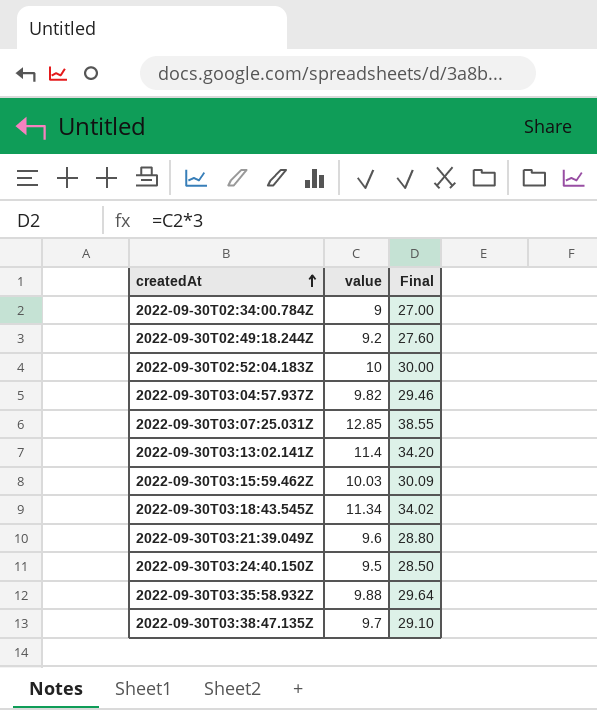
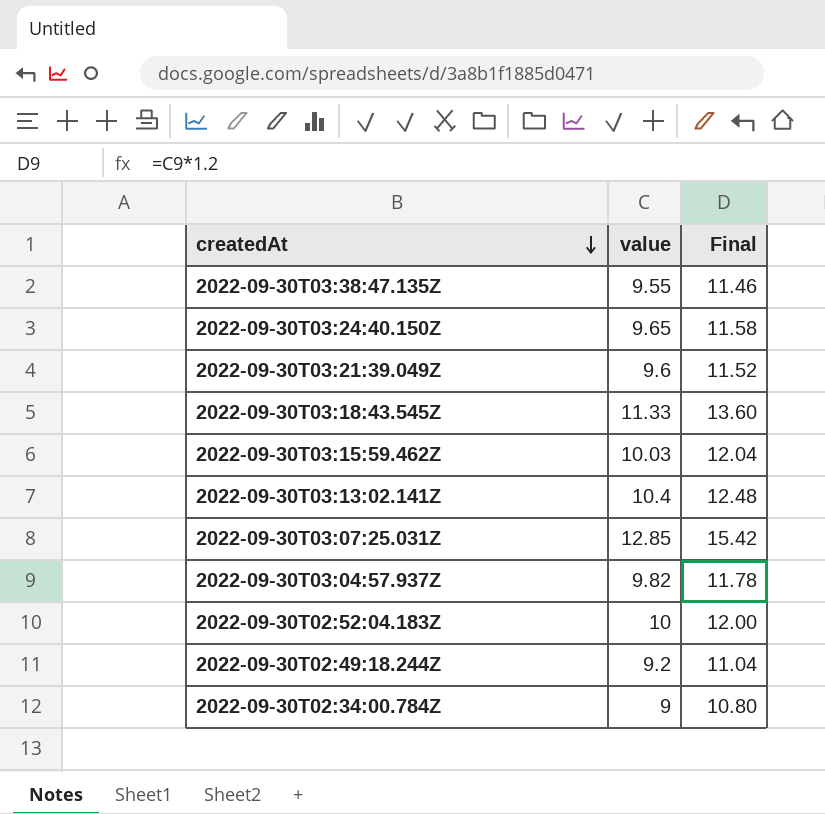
row order: createdAt ascending -> createdAt descending
column Final | formula: [value] * 3 -> [value] * 1.2
row 2022-09-30T03:35:58.932Z: 9.88 | 29.64 -> none
2022-09-30T03:38:47.135Z | value: 9.7 -> 9.55
2022-09-30T03:24:40.150Z | value: 9.5 -> 9.65
2022-09-30T03:18:43.545Z | value: 11.34 -> 11.33
2022-09-30T03:13:02.141Z | value: 11.4 -> 10.4

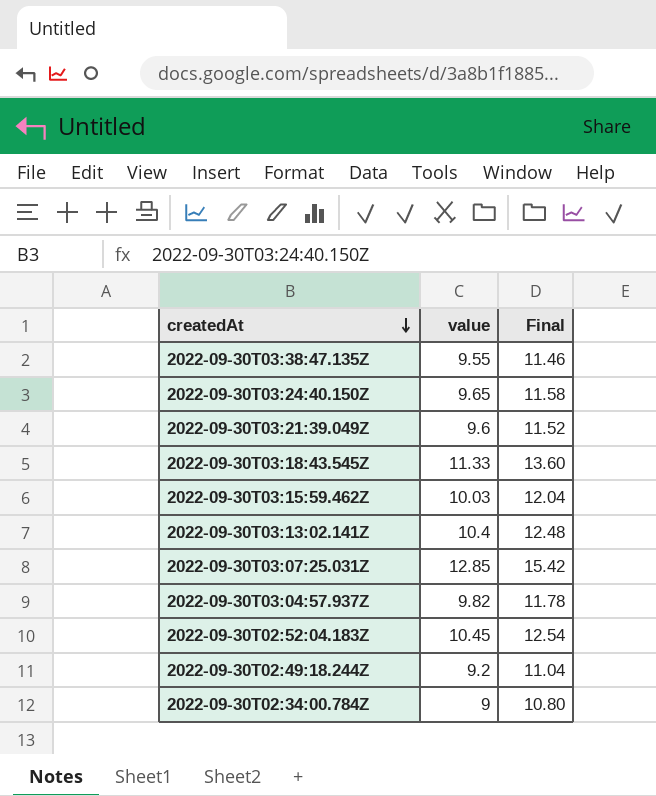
2022-09-30T02:52:04.183Z | value: 10 -> 10.45
2022-09-30T02:52:04.183Z | Final: 12.00 -> 12.54

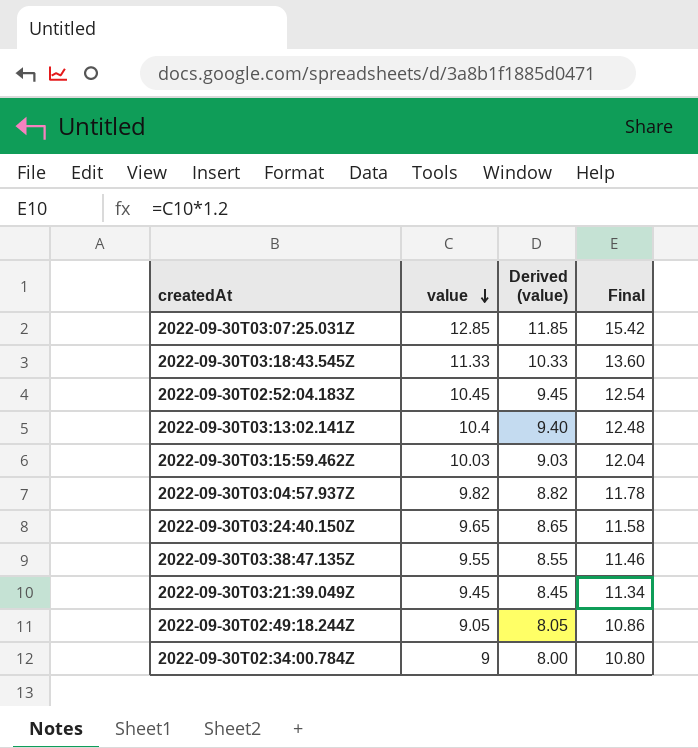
row order: createdAt descending -> value descending
column Derived (value) | formula: none -> [value] - 1
2022-09-30T03:21:39.049Z | value: 9.6 -> 9.45
2022-09-30T03:21:39.049Z | Final: 11.52 -> 11.34
2022-09-30T02:49:18.244Z | value: 9.2 -> 9.05
2022-09-30T02:49:18.244Z | Final: 11.04 -> 10.86

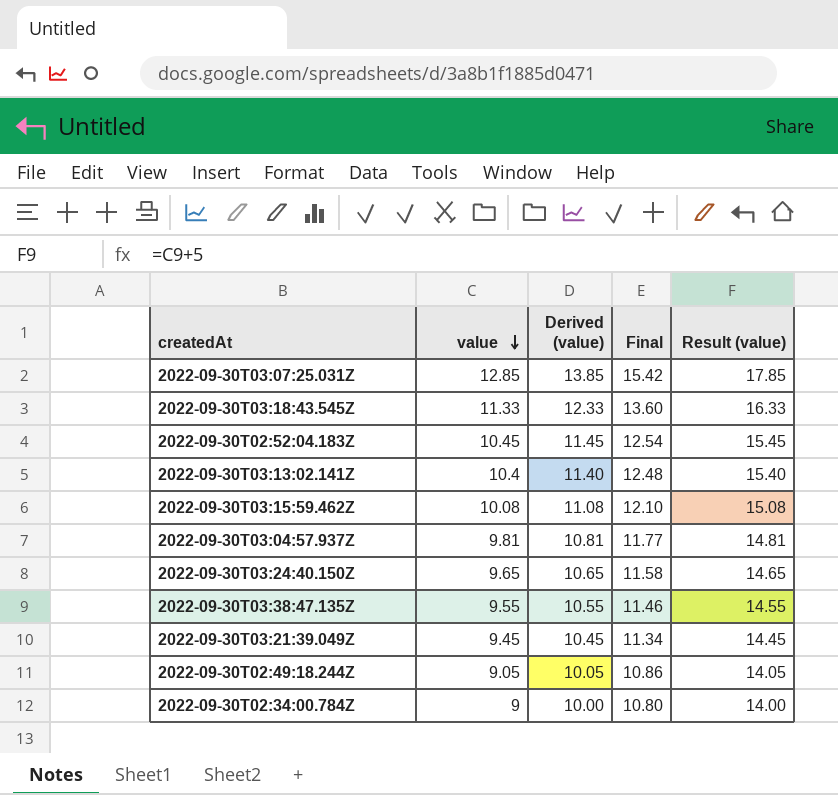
column Derived (value) | formula: [value] - 1 -> [value] + 1
column Result (value) | formula: none -> [value] + 5
2022-09-30T03:15:59.462Z | value: 10.03 -> 10.08
2022-09-30T03:15:59.462Z | Final: 12.04 -> 12.10
2022-09-30T03:04:57.937Z | value: 9.82 -> 9.81
2022-09-30T03:04:57.937Z | Final: 11.78 -> 11.77

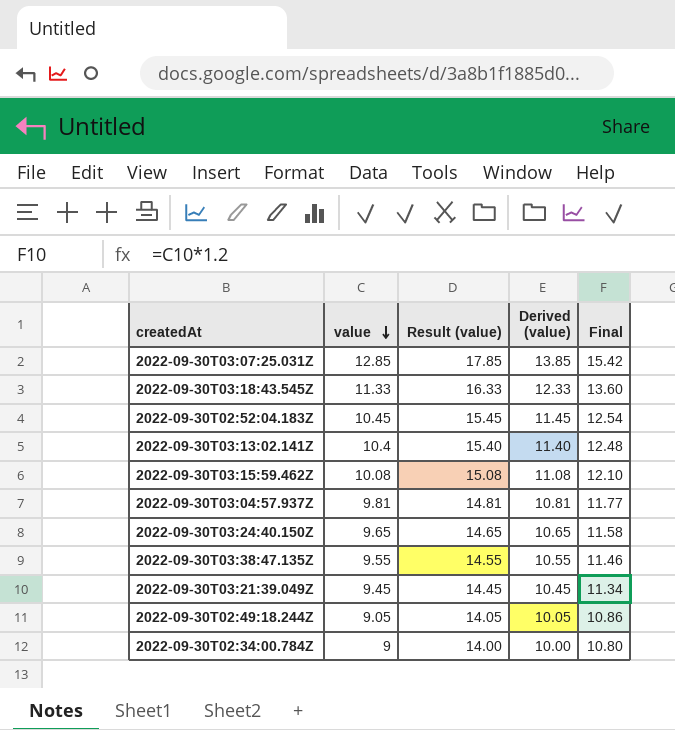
column Result (value) | position: 5 -> 3

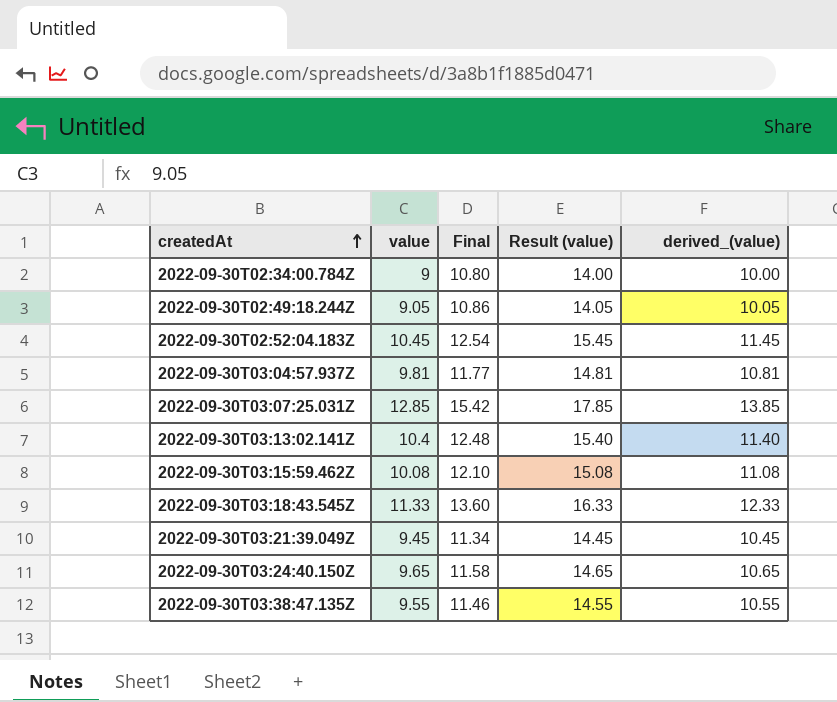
row order: value descending -> createdAt ascending
column Final | position: 5 -> 3
column name: Derived (value) -> derived_(value)

